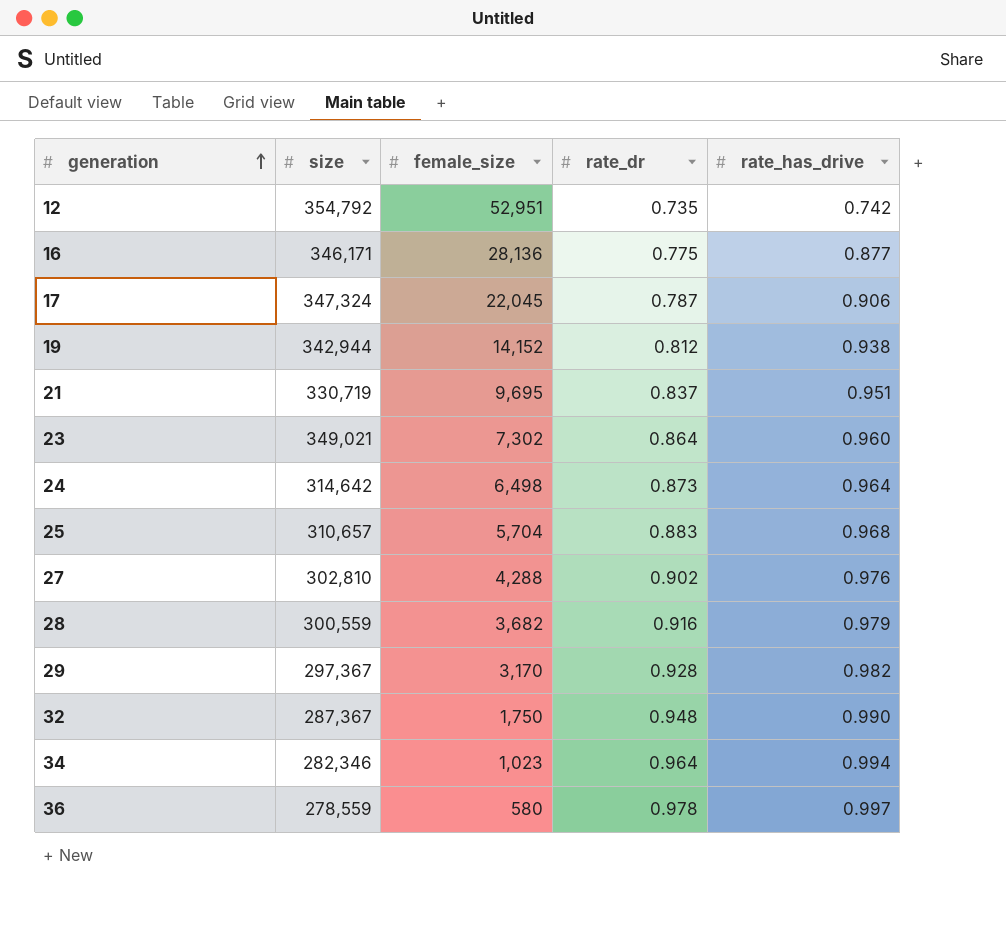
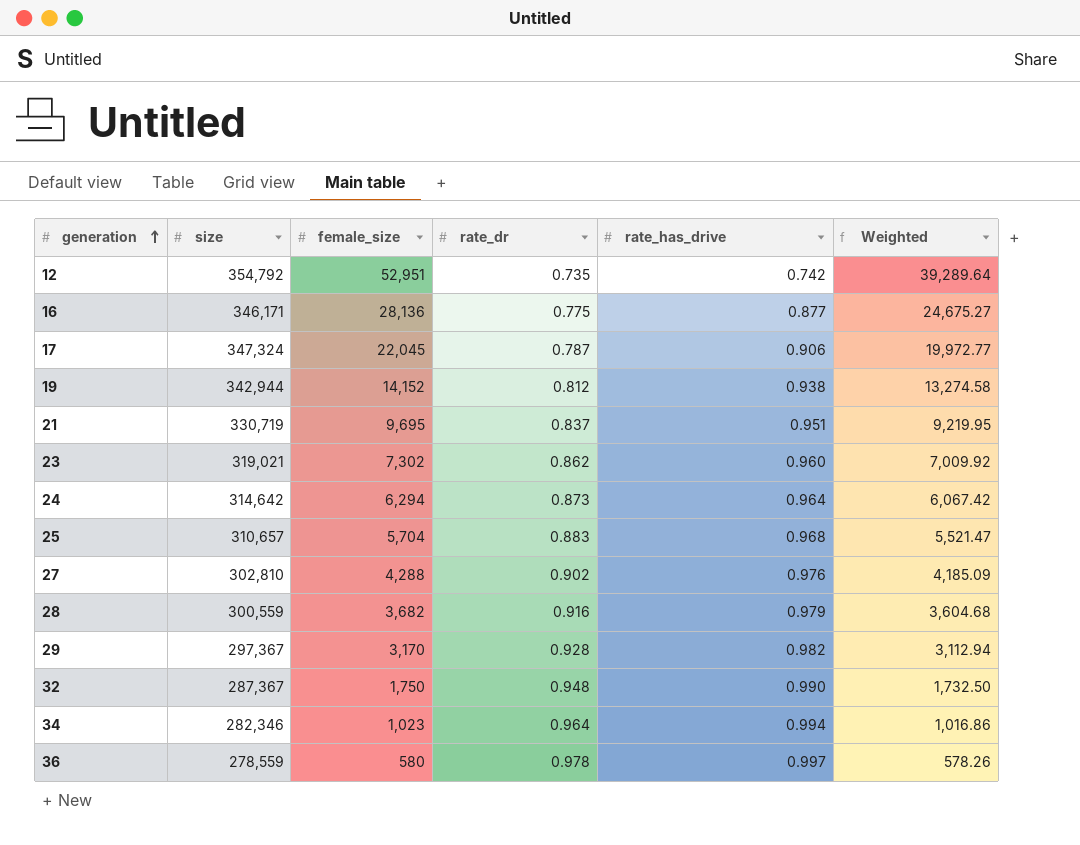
column Weighted | formula: none -> [female_size] * [rate_has_drive]
23 | size: 349,021 -> 319,021
23 | rate_dr: 0.864 -> 0.862
24 | female_size: 6,498 -> 6,294

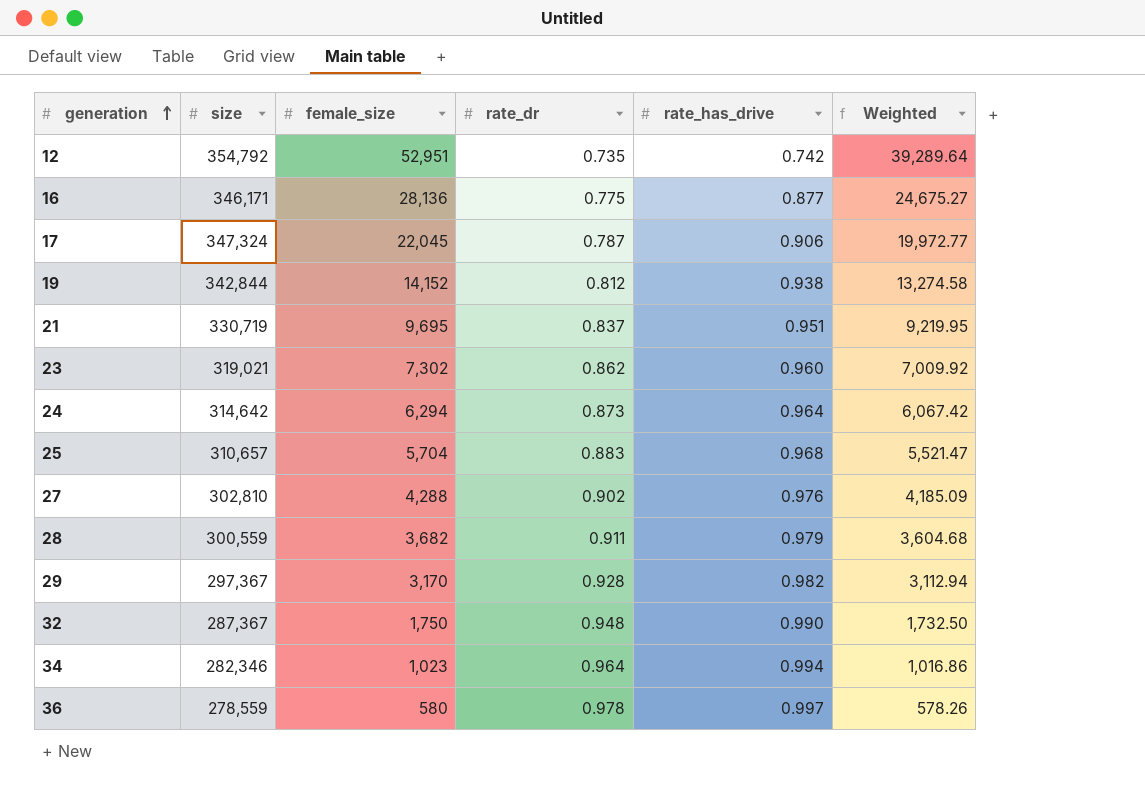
19 | size: 342,944 -> 342,844
28 | rate_dr: 0.916 -> 0.911

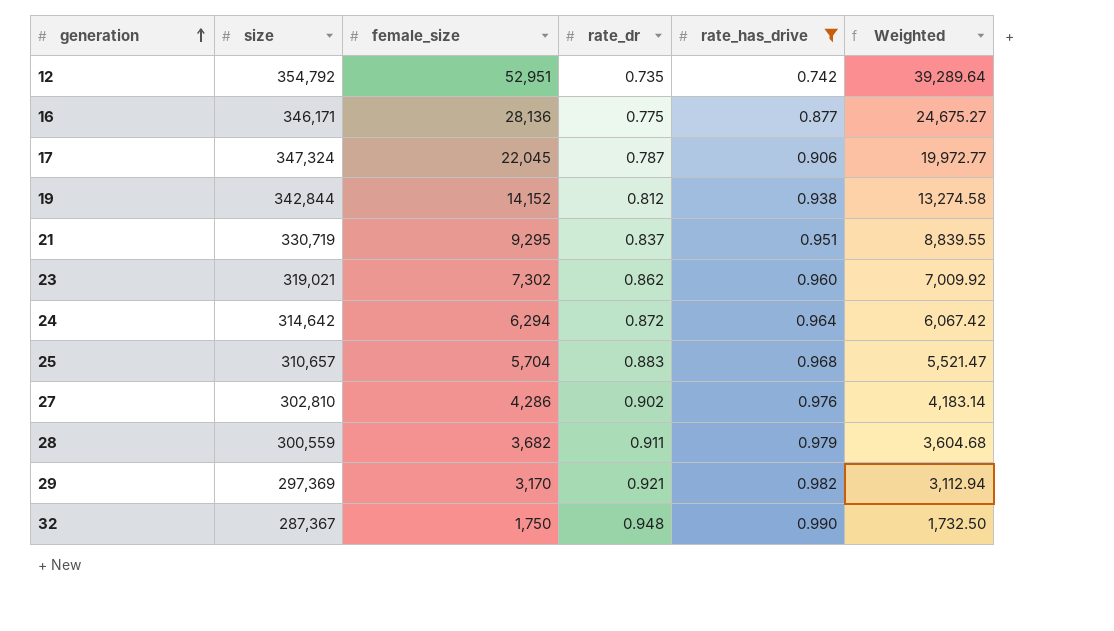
filter: none -> rate_has_drive <= 0.990
21 | female_size: 9,695 -> 9,295
21 | Weighted: 9,219.95 -> 8,839.55
24 | rate_dr: 0.873 -> 0.872
27 | female_size: 4,288 -> 4,286
27 | Weighted: 4,185.09 -> 4,183.14
29 | size: 297,367 -> 297,369
29 | rate_dr: 0.928 -> 0.921

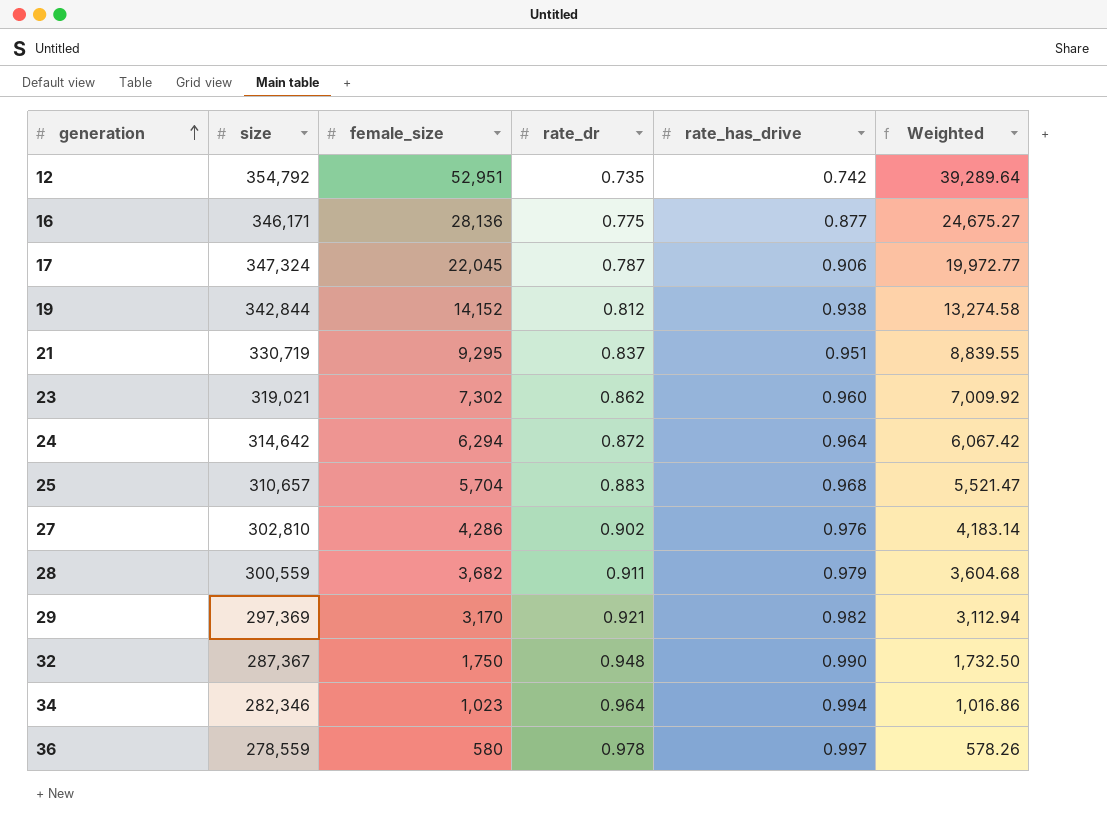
filter: rate_has_drive <= 0.990 -> none

